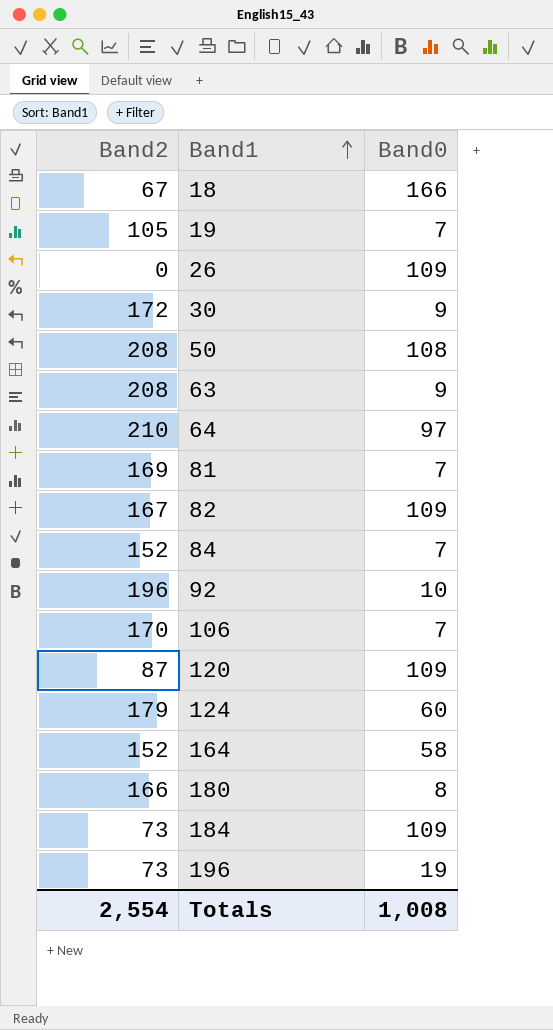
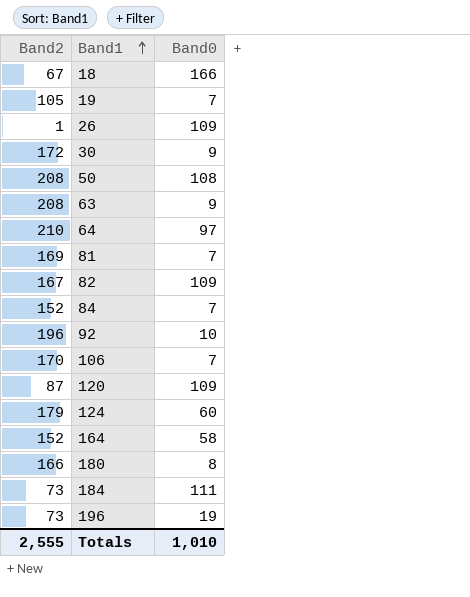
26 | Band2: 0 -> 1
184 | Band0: 109 -> 111
Totals | Band2: 2,554 -> 2,555
Totals | Band0: 1,008 -> 1,010

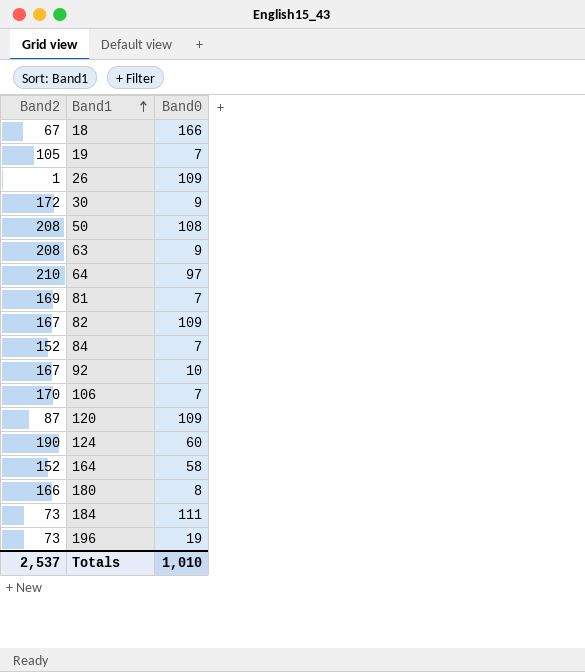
92 | Band2: 196 -> 167
124 | Band2: 179 -> 190
Totals | Band2: 2,555 -> 2,537

